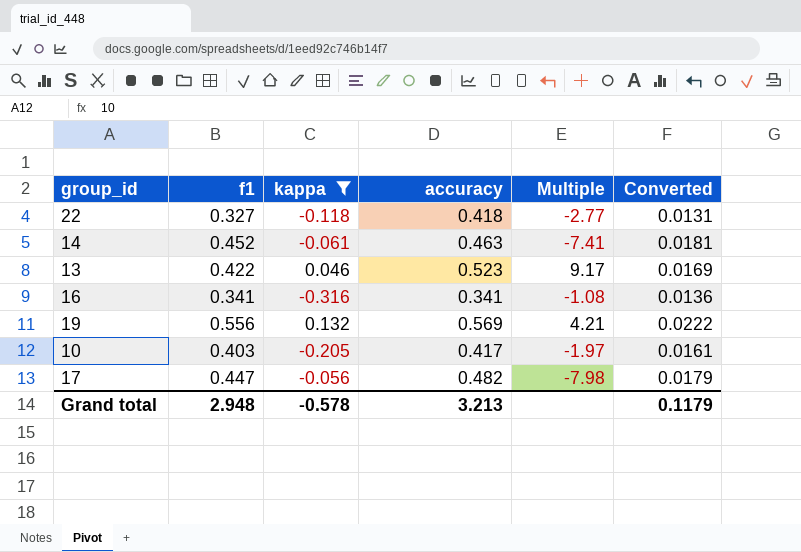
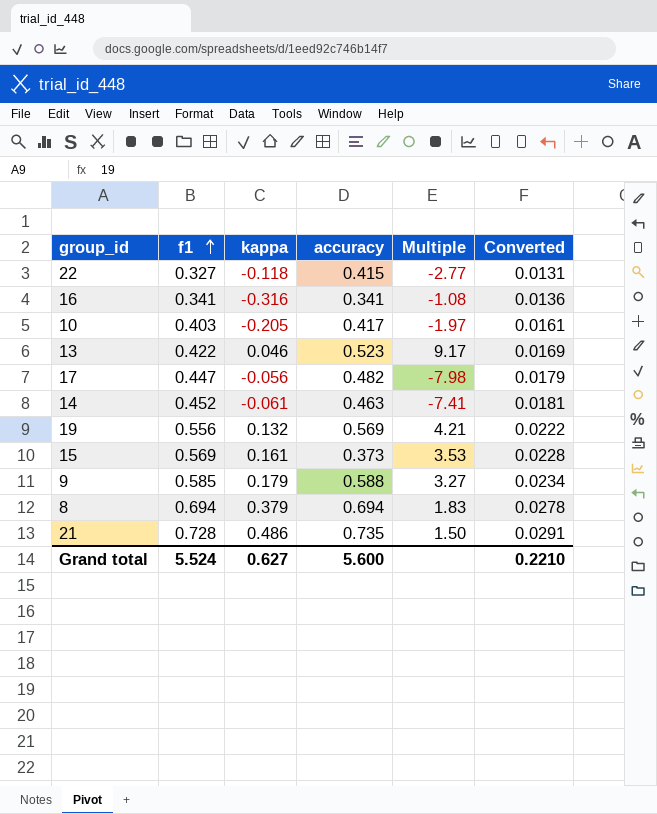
filter: kappa <= 0.132 -> none
row order: none -> f1 ascending
22 | accuracy: 0.418 -> 0.415
Grand total | f1: 2.948 -> 5.524
Grand total | kappa: -0.578 -> 0.627
Grand total | accuracy: 3.213 -> 5.600
Grand total | Converted: 0.1179 -> 0.2210

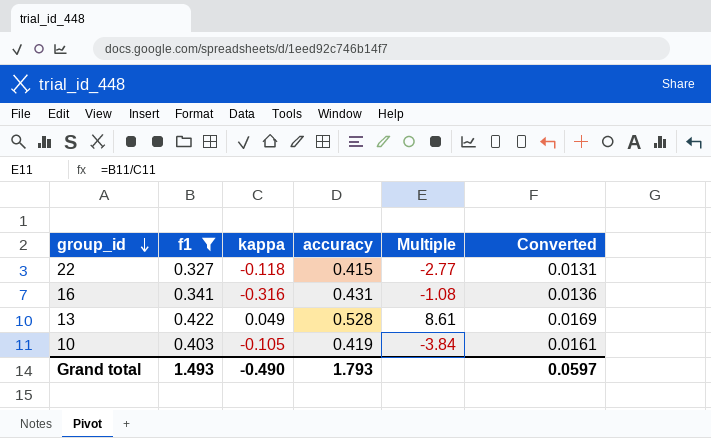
filter: none -> f1 <= 0.422
row order: f1 ascending -> group_id descending
16 | accuracy: 0.341 -> 0.431
13 | kappa: 0.046 -> 0.049
13 | accuracy: 0.523 -> 0.528
13 | Multiple: 9.17 -> 8.61
10 | kappa: -0.205 -> -0.105
10 | accuracy: 0.417 -> 0.419
10 | Multiple: -1.97 -> -3.84
Grand total | f1: 5.524 -> 1.493
Grand total | kappa: 0.627 -> -0.490
Grand total | accuracy: 5.600 -> 1.793
Grand total | Converted: 0.2210 -> 0.0597

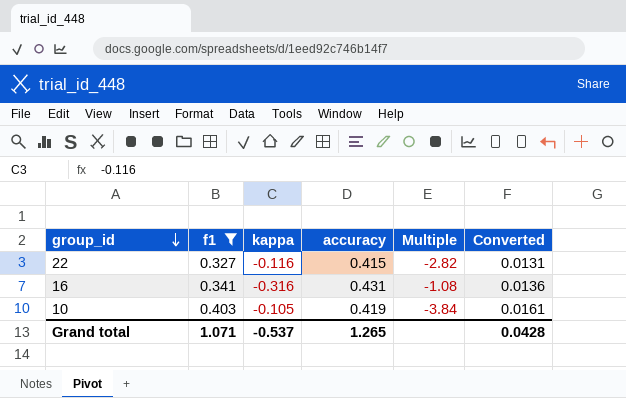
row 13: 0.422 | 0.049 | 0.528 | 8.61 | 0.0169 -> none
22 | kappa: -0.118 -> -0.116
22 | Multiple: -2.77 -> -2.82
Grand total | f1: 1.493 -> 1.071
Grand total | kappa: -0.490 -> -0.537
Grand total | accuracy: 1.793 -> 1.265
Grand total | Converted: 0.0597 -> 0.0428

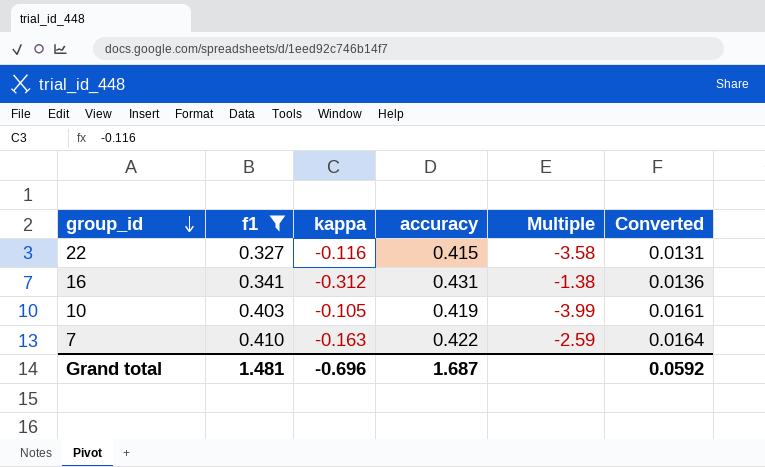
column Multiple | formula: [f1] / [kappa] -> [accuracy] / [kappa]
16 | kappa: -0.316 -> -0.312
row 7: none -> 0.410 | -0.163 | 0.422 | -2.59 | 0.0164
Grand total | f1: 1.071 -> 1.481
Grand total | kappa: -0.537 -> -0.696
Grand total | accuracy: 1.265 -> 1.687
Grand total | Converted: 0.0428 -> 0.0592

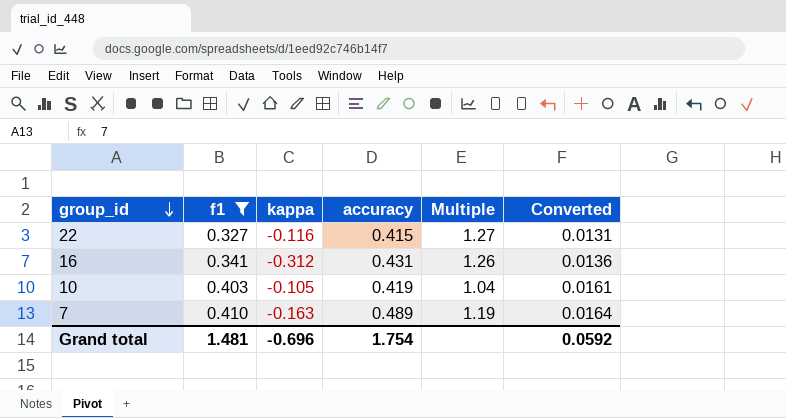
column Multiple | formula: [accuracy] / [kappa] -> [accuracy] / [f1]
7 | accuracy: 0.422 -> 0.489
Grand total | accuracy: 1.687 -> 1.754

